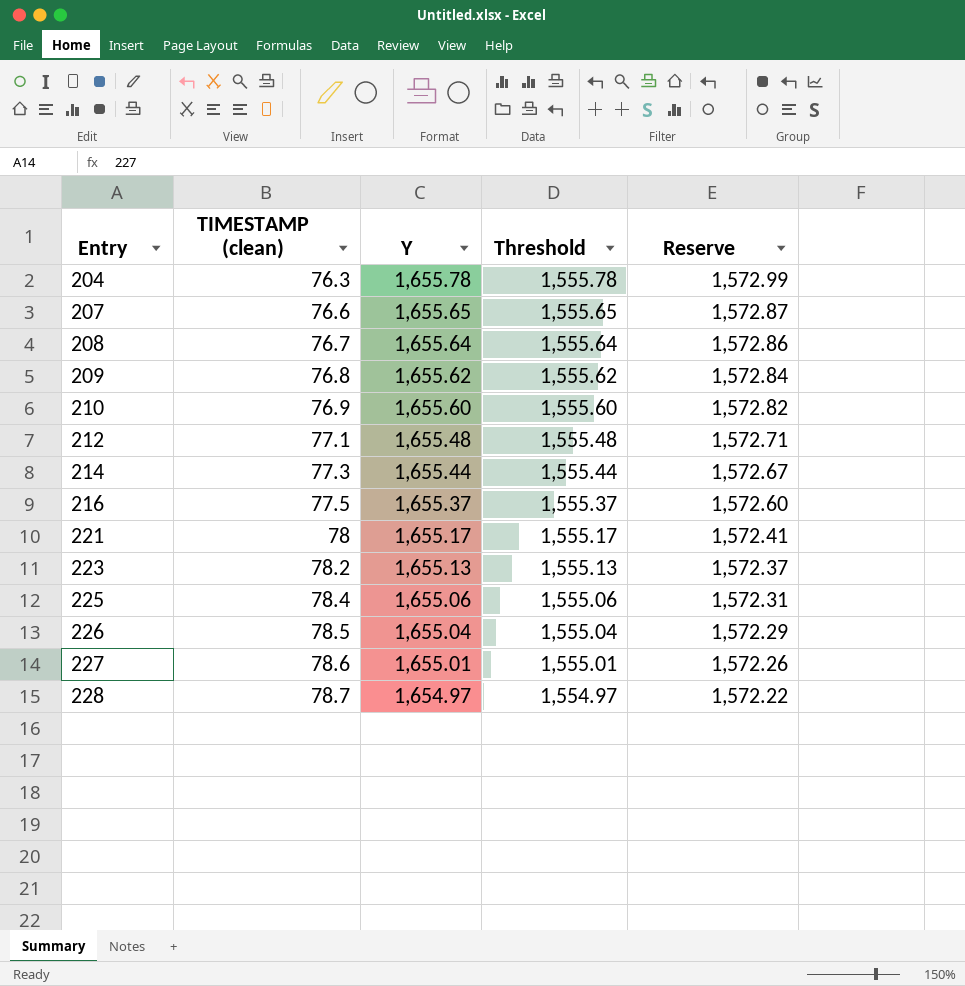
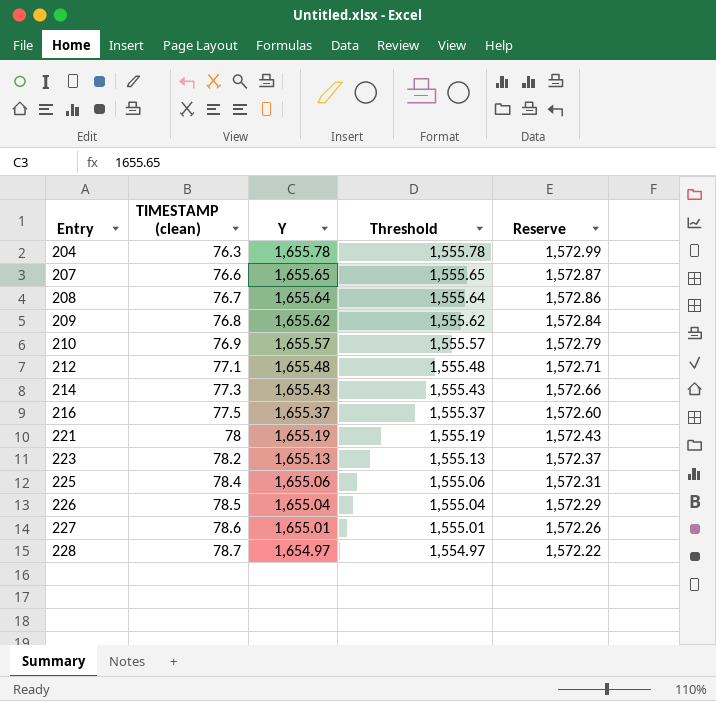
210 | Y: 1,655.60 -> 1,655.57
210 | Threshold: 1,555.60 -> 1,555.57
210 | Reserve: 1,572.82 -> 1,572.79
214 | Y: 1,655.44 -> 1,655.43
214 | Threshold: 1,555.44 -> 1,555.43
214 | Reserve: 1,572.67 -> 1,572.66
221 | Y: 1,655.17 -> 1,655.19
221 | Threshold: 1,555.17 -> 1,555.19
221 | Reserve: 1,572.41 -> 1,572.43

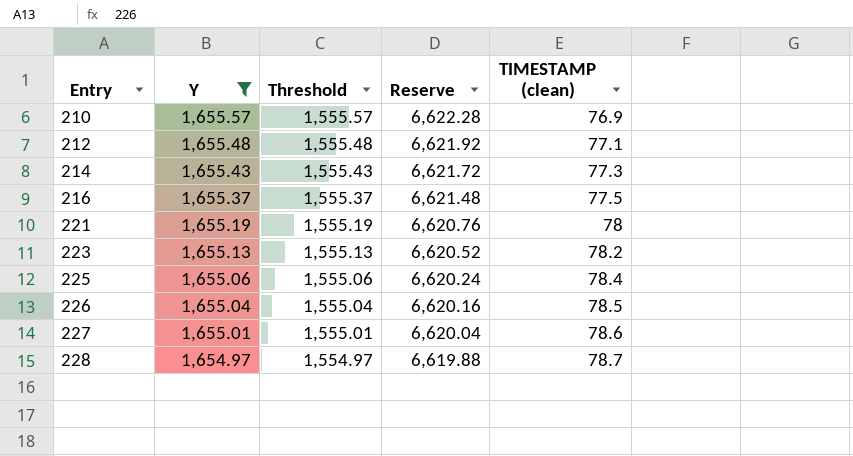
filter: none -> Y <= 1,655.57
column Reserve | formula: [Y] * 0.95 -> [Y] * 4
column TIMESTAMP (clean) | position: 2 -> 5

